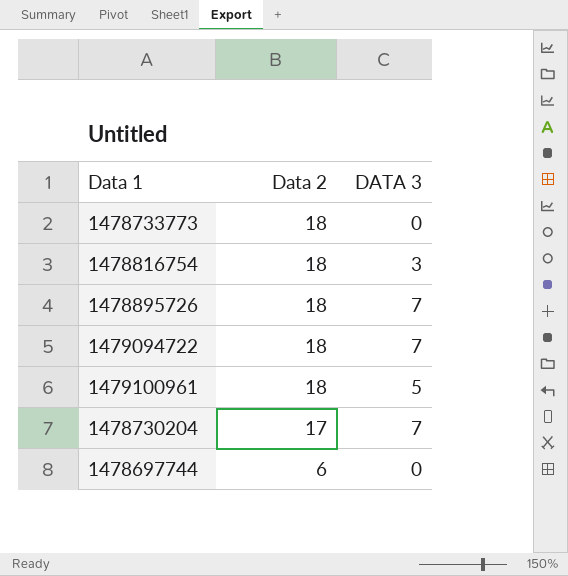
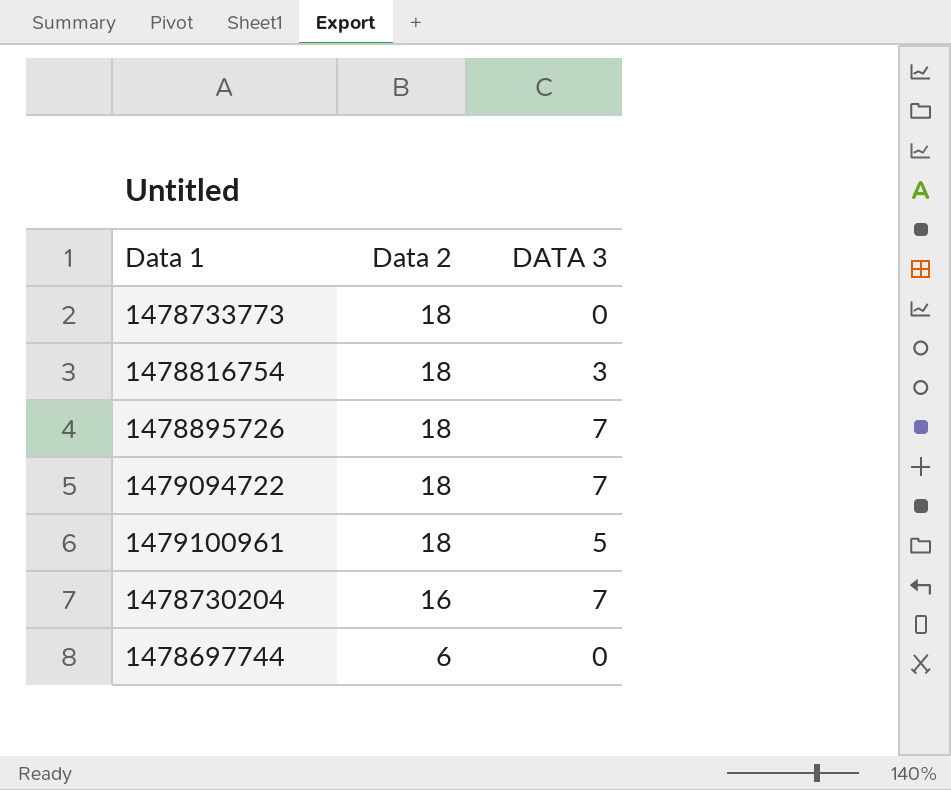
1478730204 | Data 2: 17 -> 16

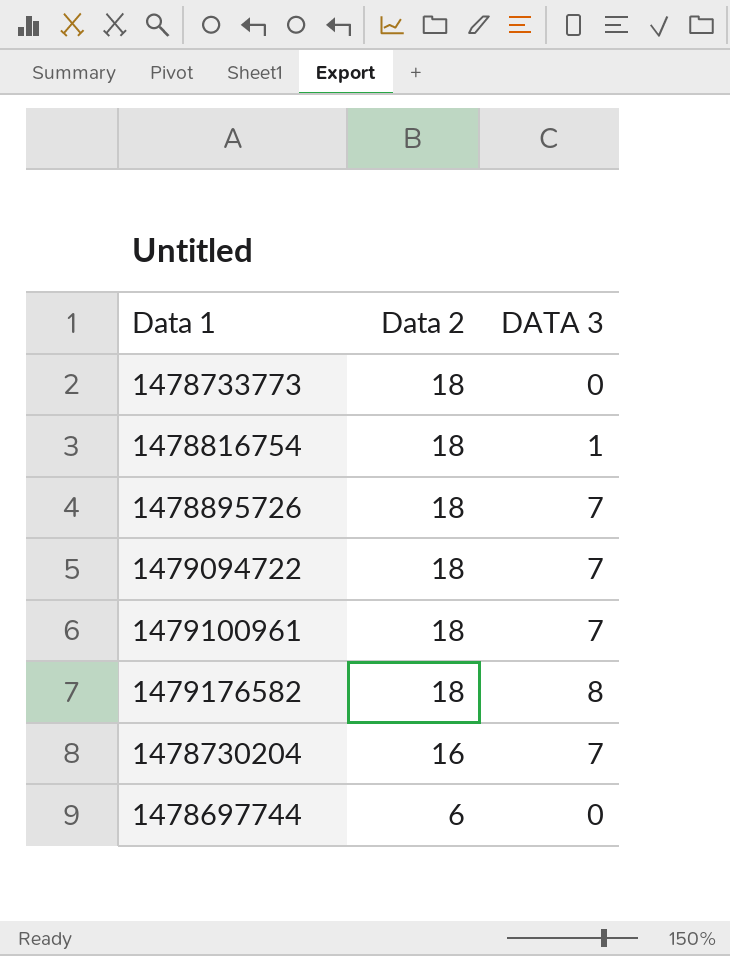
1478816754 | DATA 3: 3 -> 1
1479100961 | DATA 3: 5 -> 7
row 1479176582: none -> 18 | 8

